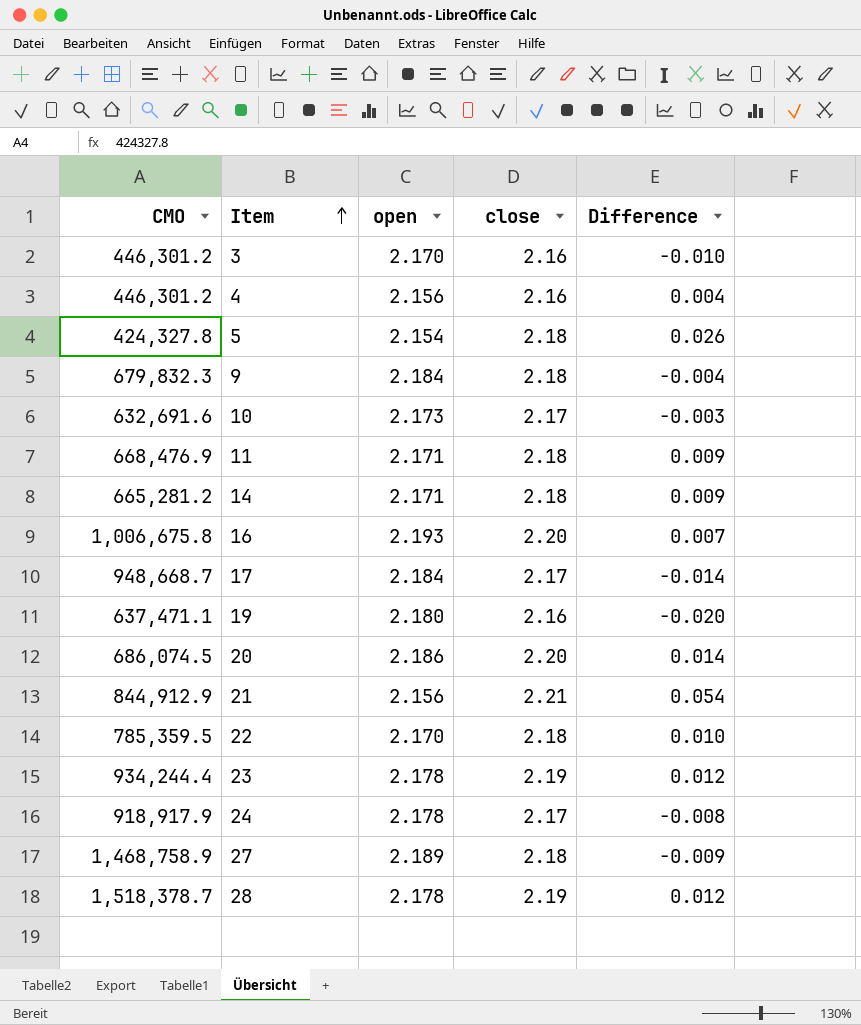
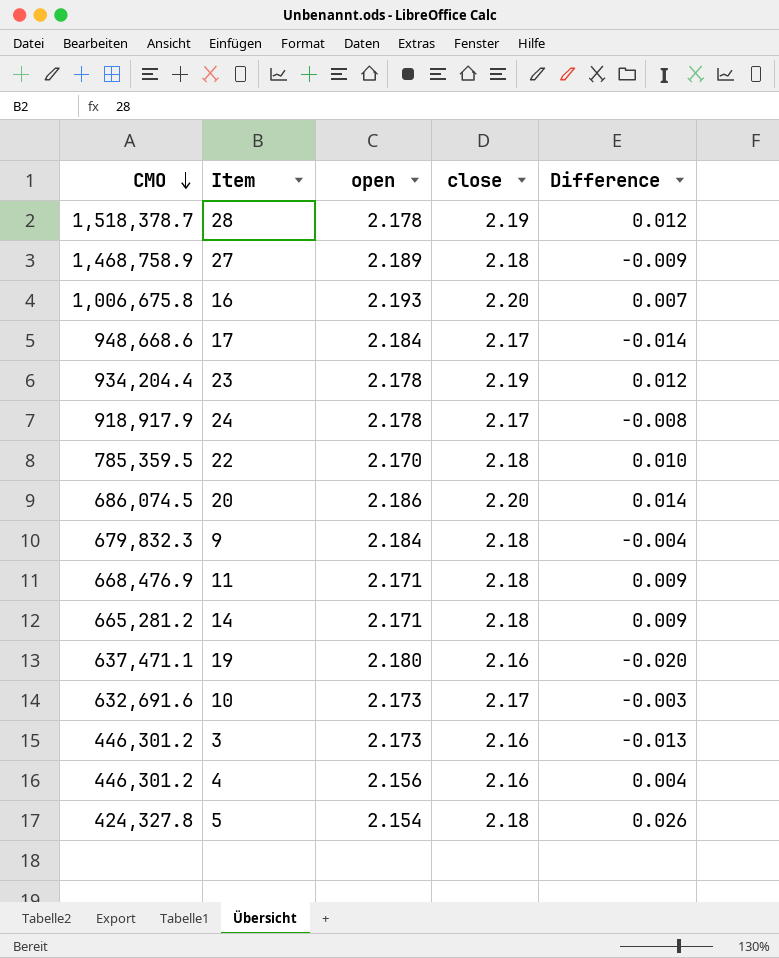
row order: Item ascending -> CMO descending
row 21: 844,912.9 | 2.156 | 2.21 | 0.054 -> none
17 | CMO: 948,668.7 -> 948,668.6
23 | CMO: 934,244.4 -> 934,204.4
3 | open: 2.170 -> 2.173
3 | Difference: -0.010 -> -0.013

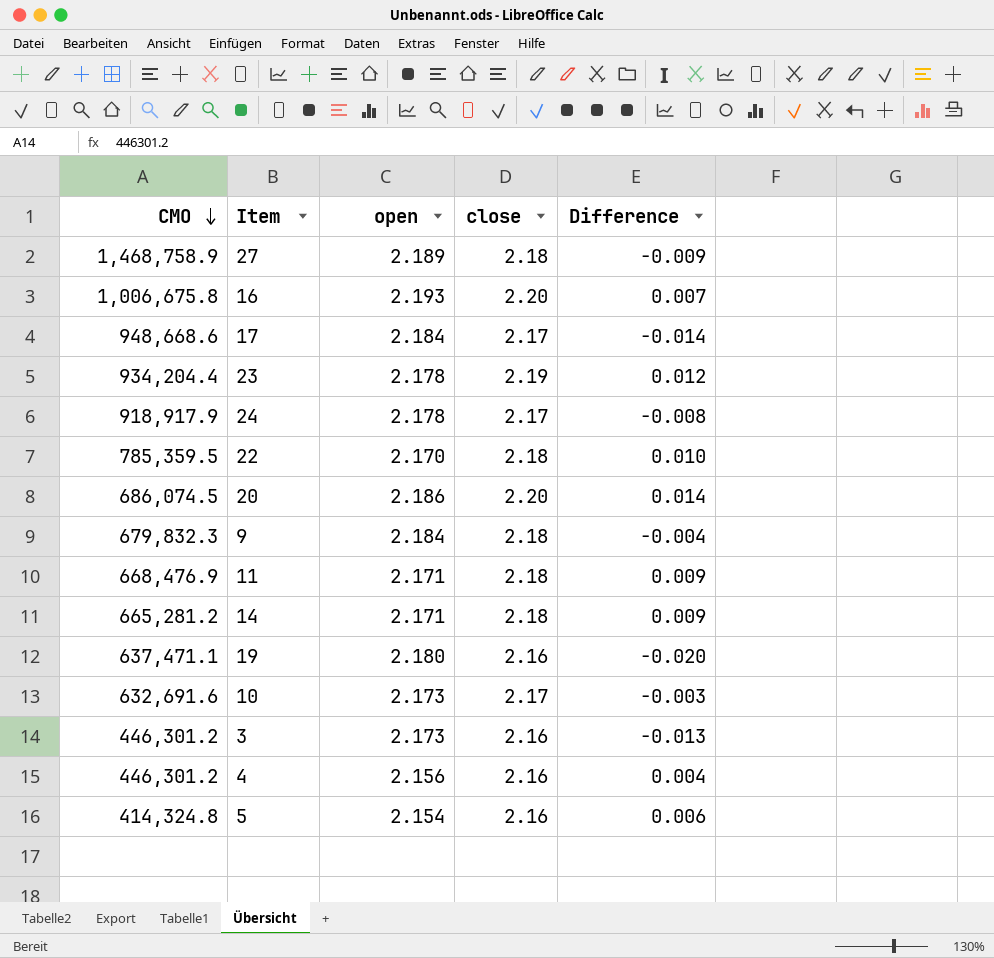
row 28: 1,518,378.7 | 2.178 | 2.19 | 0.012 -> none
5 | CMO: 424,327.8 -> 414,324.8
5 | close: 2.18 -> 2.16
5 | Difference: 0.026 -> 0.006

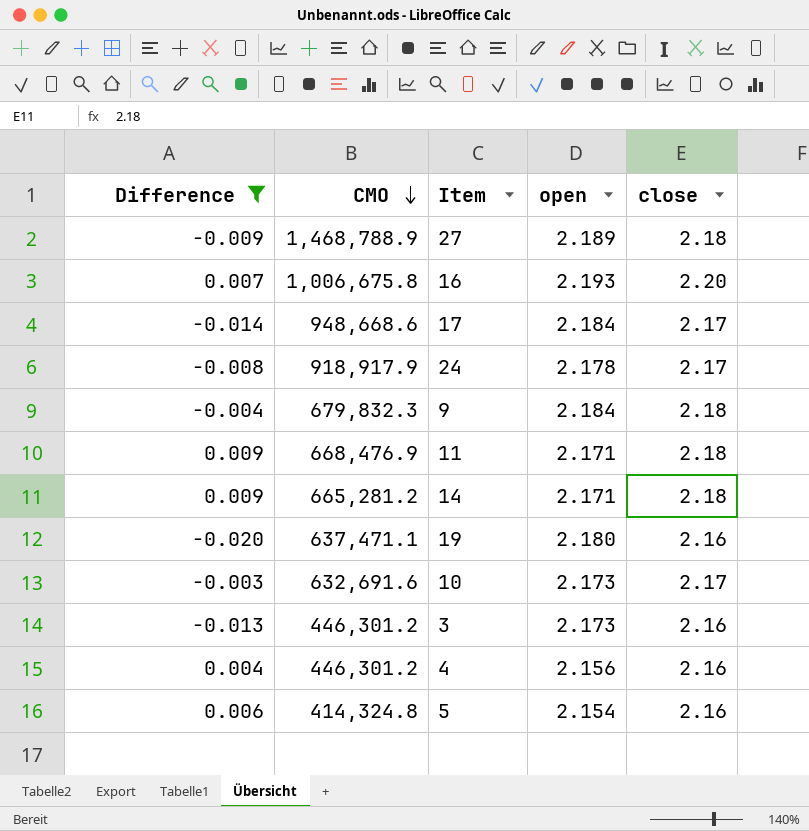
filter: none -> Difference <= 0.009
column Difference | position: 5 -> 1
27 | CMO: 1,468,758.9 -> 1,468,788.9

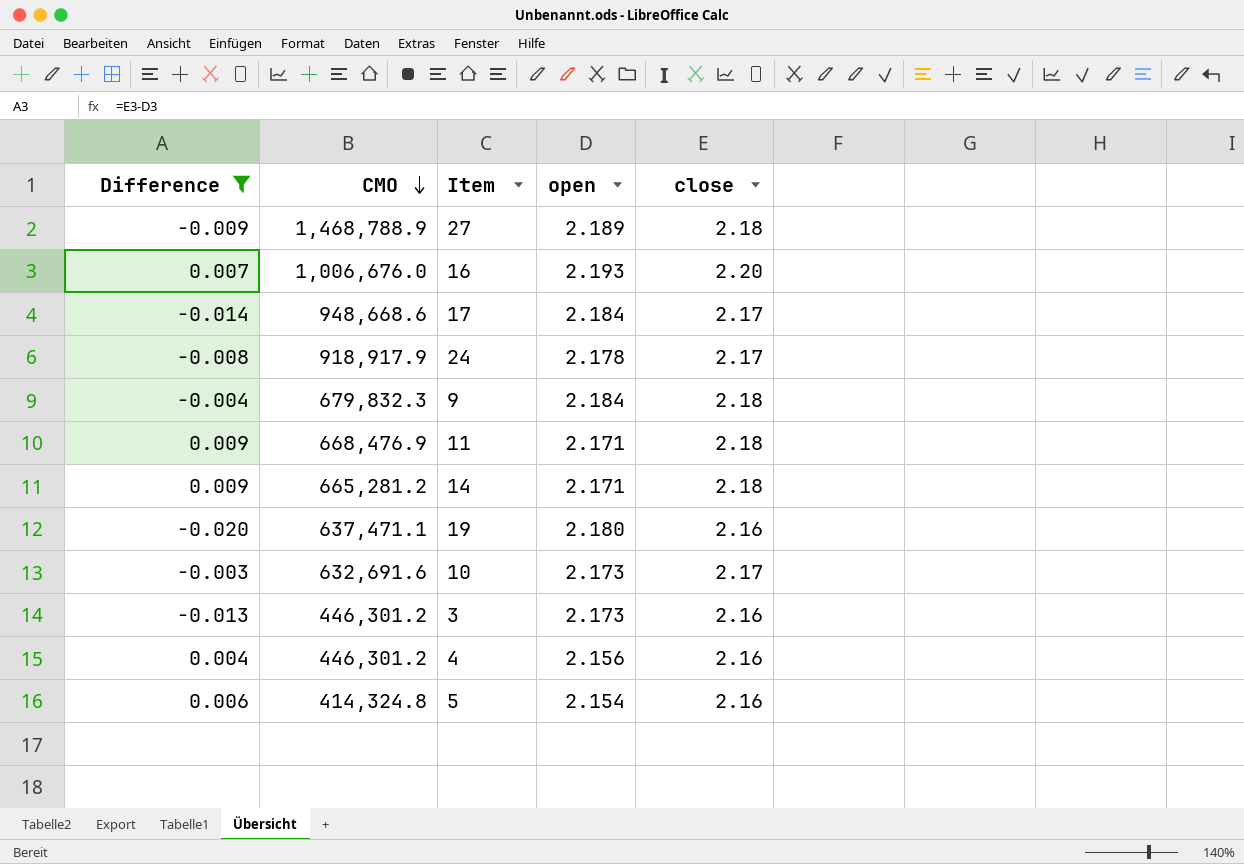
16 | CMO: 1,006,675.8 -> 1,006,676.0

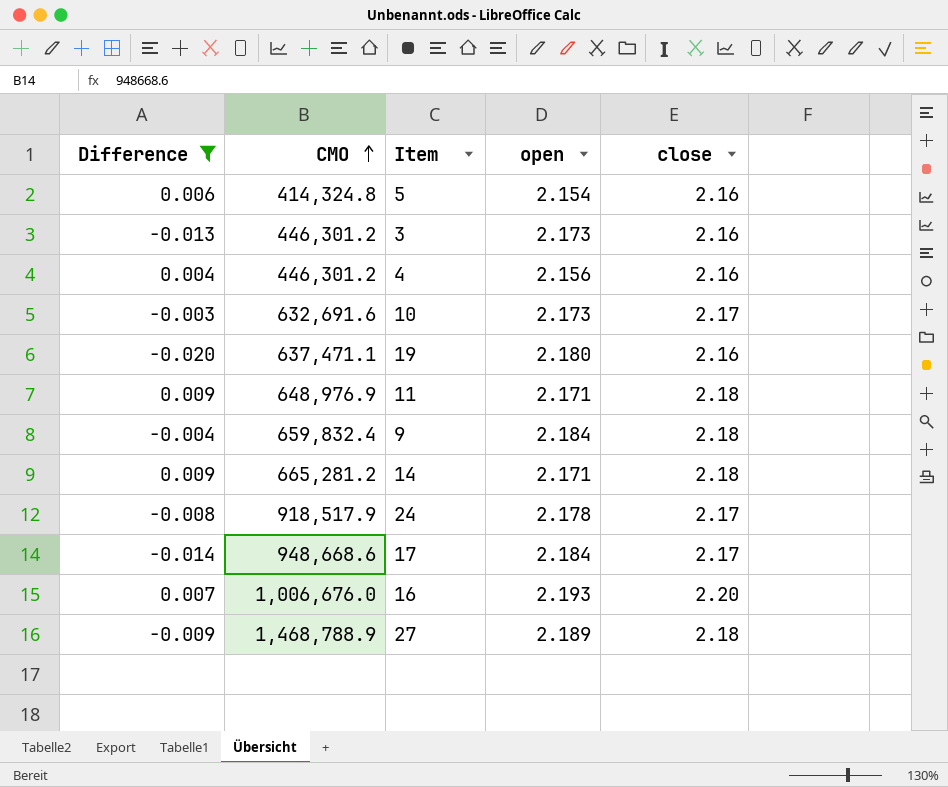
row order: CMO descending -> CMO ascending
11 | CMO: 668,476.9 -> 648,976.9
9 | CMO: 679,832.3 -> 659,832.4
24 | CMO: 918,917.9 -> 918,517.9

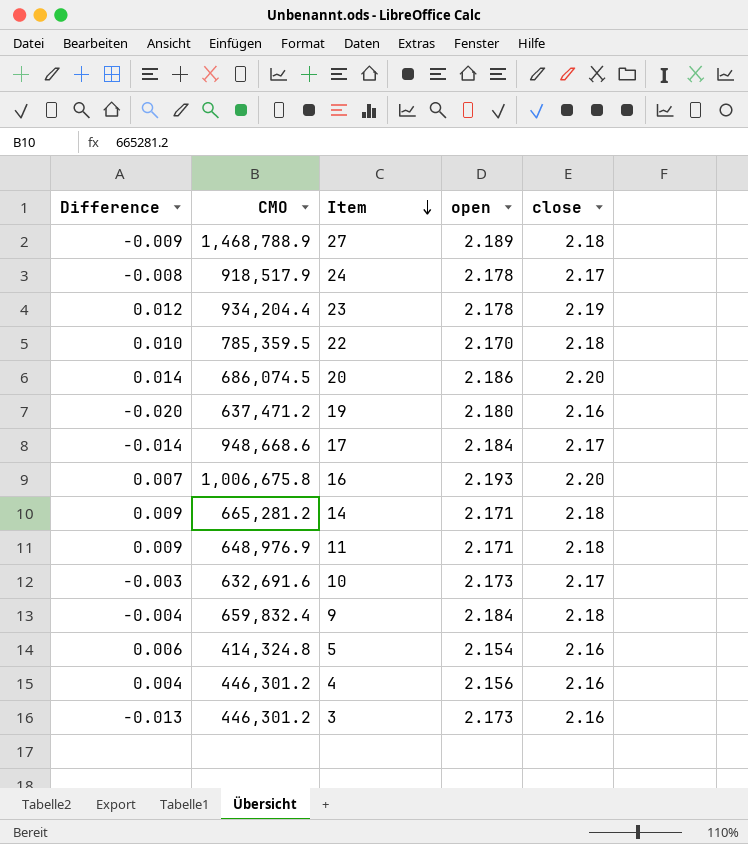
filter: Difference <= 0.009 -> none
row order: CMO ascending -> Item descending
19 | CMO: 637,471.1 -> 637,471.2
16 | CMO: 1,006,676.0 -> 1,006,675.8

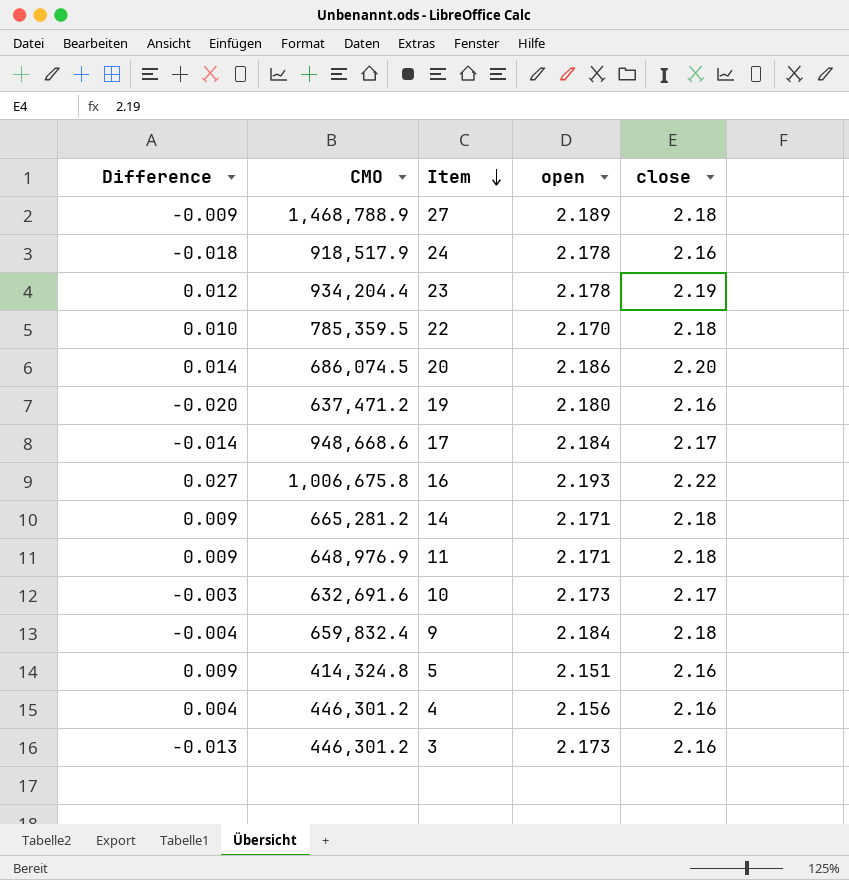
24 | Difference: -0.008 -> -0.018
24 | close: 2.17 -> 2.16
16 | Difference: 0.007 -> 0.027
16 | close: 2.20 -> 2.22
5 | Difference: 0.006 -> 0.009
5 | open: 2.154 -> 2.151

